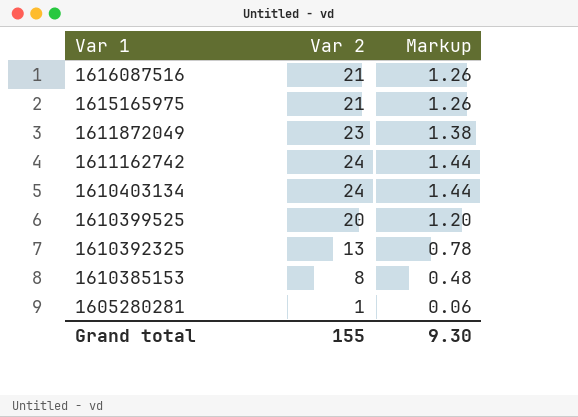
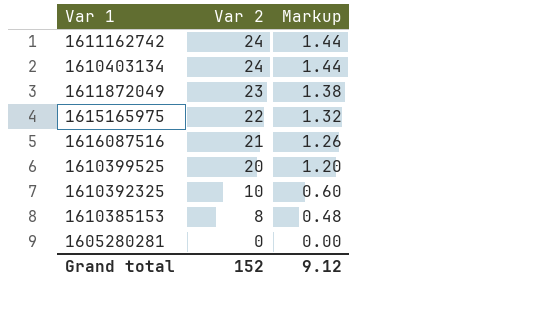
row order: Var 1 descending -> Var 2 descending
1615165975 | Var 2: 21 -> 22
1615165975 | Markup: 1.26 -> 1.32
1610392325 | Var 2: 13 -> 10
1610392325 | Markup: 0.78 -> 0.60
1605280281 | Var 2: 1 -> 0
1605280281 | Markup: 0.06 -> 0.00
Grand total | Var 2: 155 -> 152
Grand total | Markup: 9.30 -> 9.12

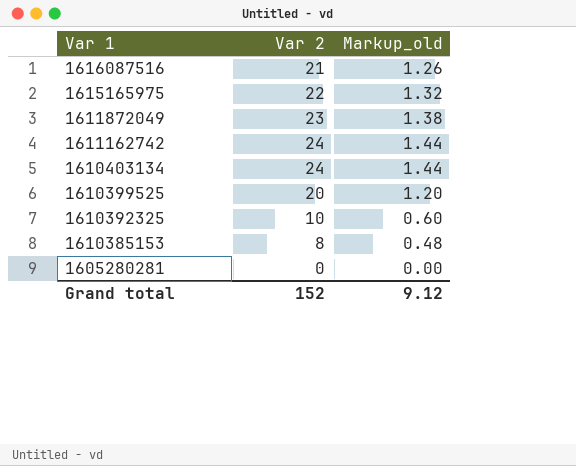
row order: Var 2 descending -> Var 1 descending
column name: Markup -> Markup_old

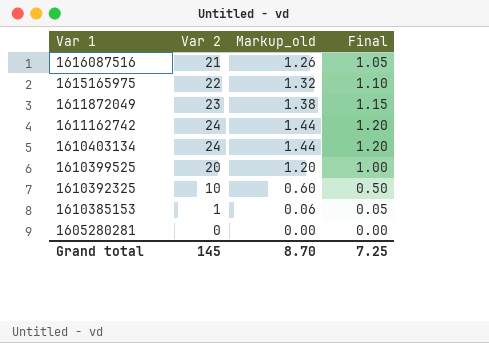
column Final | formula: none -> [Var 2] * 0.05
1610385153 | Var 2: 8 -> 1
1610385153 | Markup_old: 0.48 -> 0.06
Grand total | Var 2: 152 -> 145
Grand total | Markup_old: 9.12 -> 8.70

